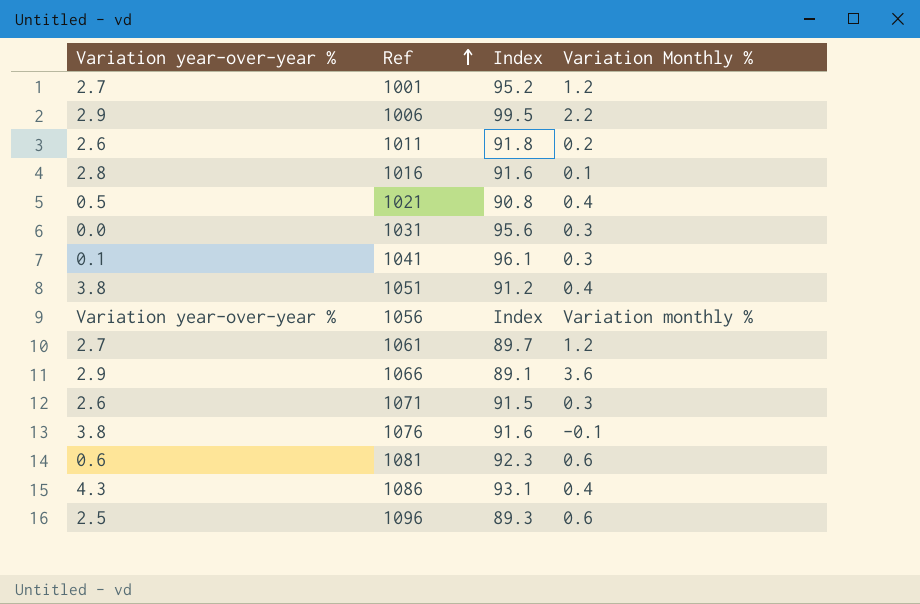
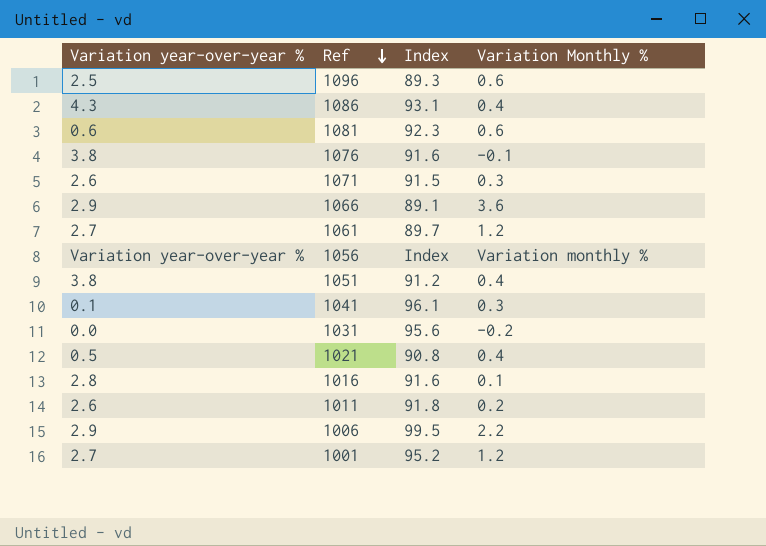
row order: Ref ascending -> Ref descending
1031 | Variation Monthly %: 0.3 -> -0.2

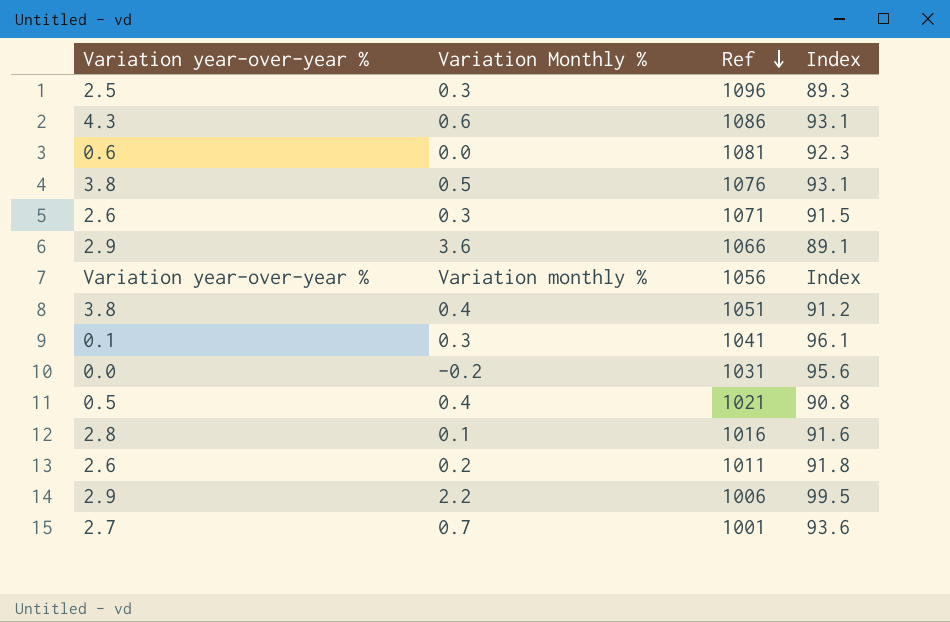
column Variation Monthly % | position: 4 -> 2
row 1061: 2.7 | 89.7 | 1.2 -> none
1096 | Variation Monthly %: 0.6 -> 0.3
1086 | Variation Monthly %: 0.4 -> 0.6
1081 | Variation Monthly %: 0.6 -> 0.0
1076 | Variation Monthly %: -0.1 -> 0.5
1076 | Index: 91.6 -> 93.1
1001 | Variation Monthly %: 1.2 -> 0.7
1001 | Index: 95.2 -> 93.6

